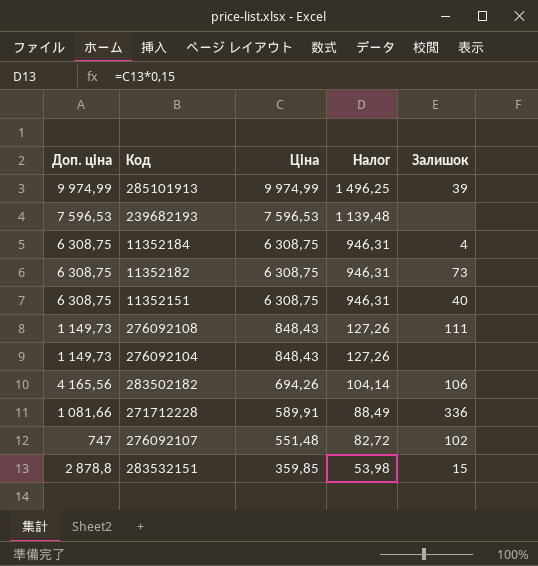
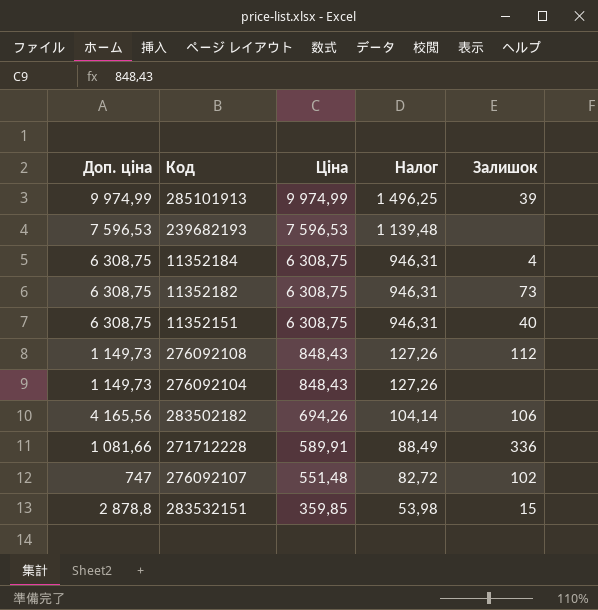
276092108 | Залишок: 111 -> 112

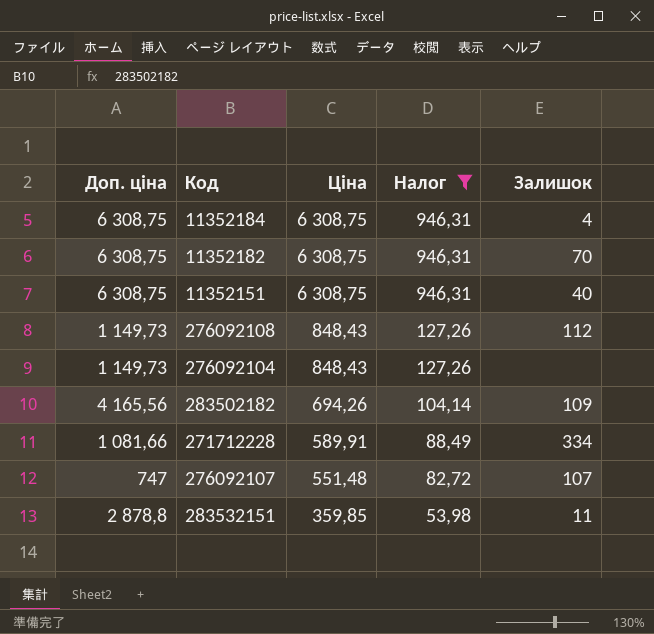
filter: none -> Налог <= 946,31
11352182 | Залишок: 73 -> 70
283502182 | Залишок: 106 -> 109
271712228 | Залишок: 336 -> 334
276092107 | Залишок: 102 -> 107
283532151 | Залишок: 15 -> 11

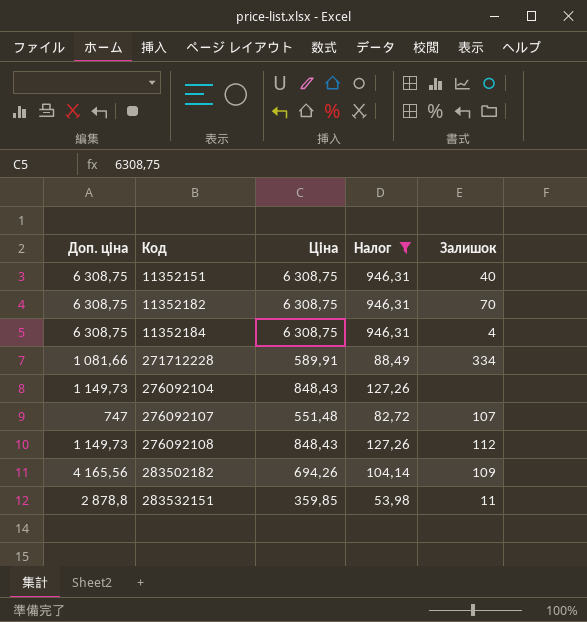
row order: Ціна descending -> Код ascending

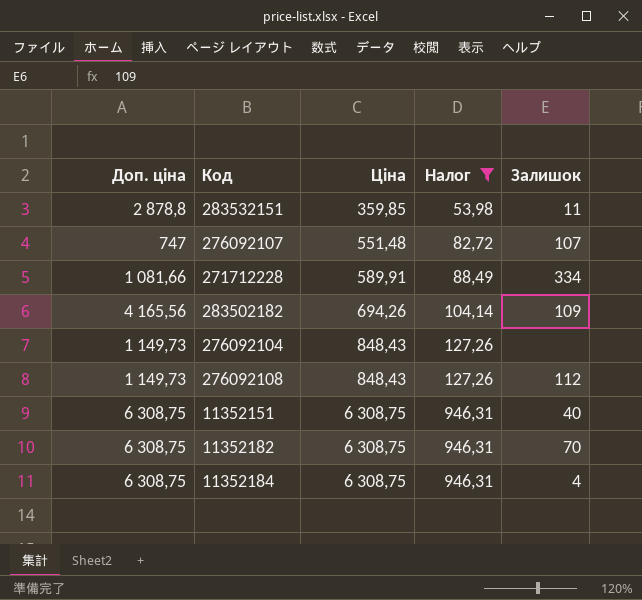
row order: Код ascending -> Ціна ascending

